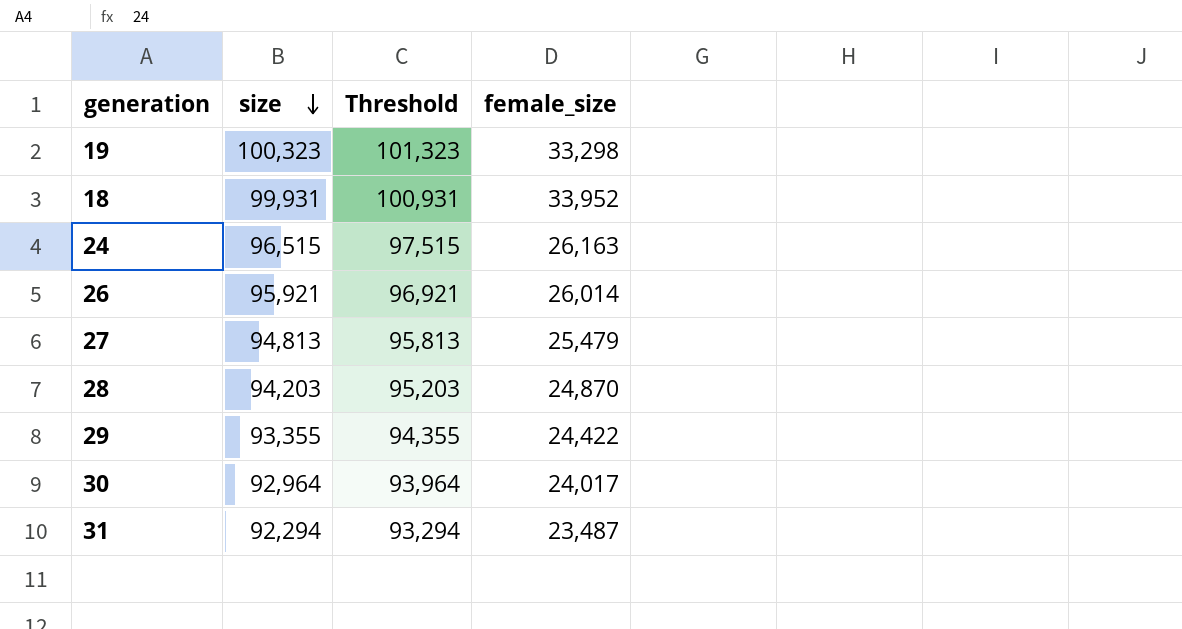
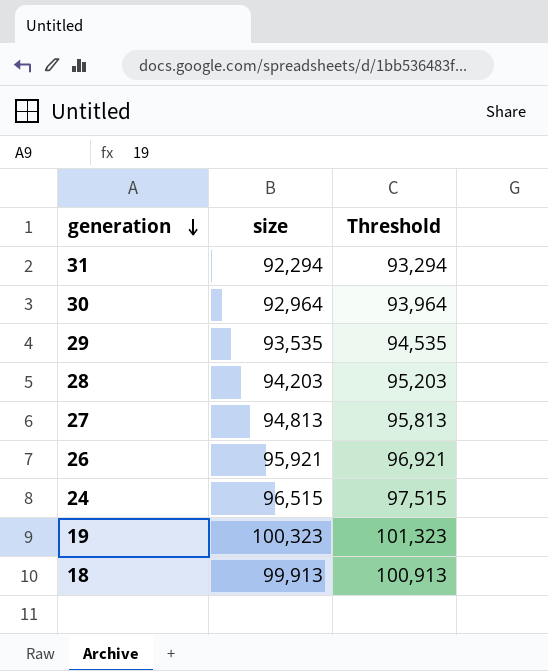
row order: size descending -> generation descending
column female_size | position: 4 -> none
29 | size: 93,355 -> 93,535
29 | Threshold: 94,355 -> 94,535
18 | size: 99,931 -> 99,913
18 | Threshold: 100,931 -> 100,913

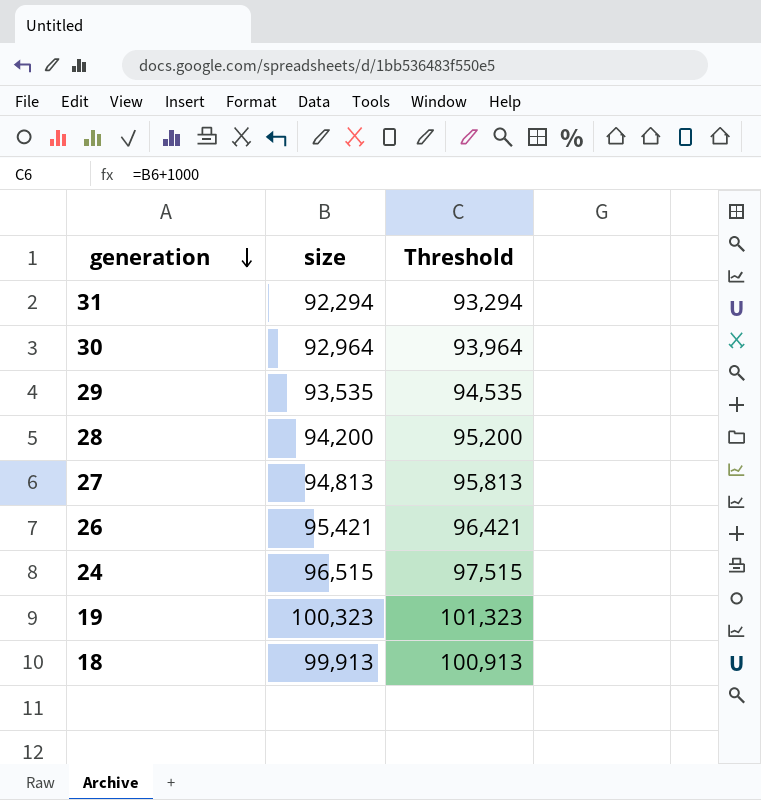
28 | size: 94,203 -> 94,200
28 | Threshold: 95,203 -> 95,200
26 | size: 95,921 -> 95,421
26 | Threshold: 96,921 -> 96,421

